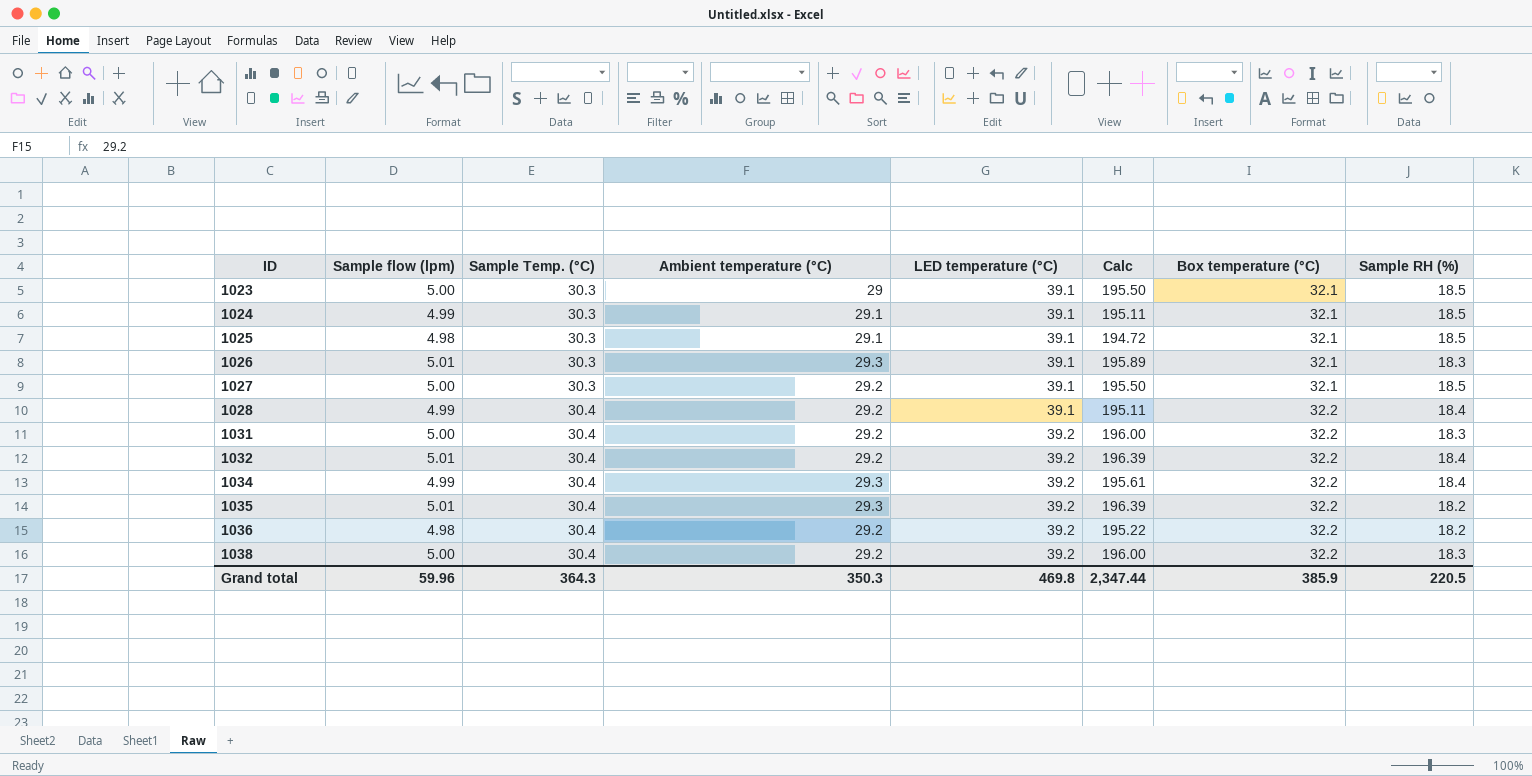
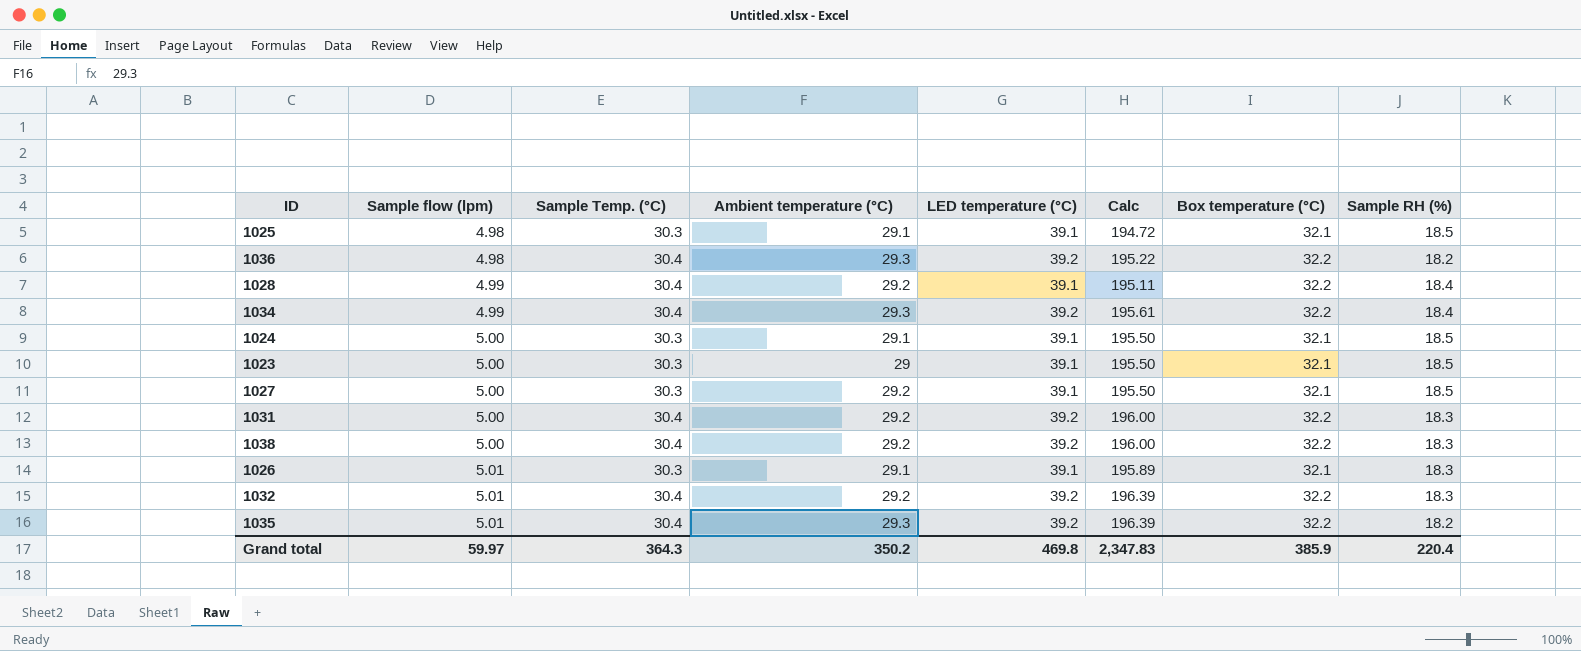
row order: ID ascending -> Sample flow (lpm) ascending
1036 | Ambient temperature (°C): 29.2 -> 29.3
1024 | Sample flow (lpm): 4.99 -> 5.00
1024 | Calc: 195.11 -> 195.50
1026 | Ambient temperature (°C): 29.3 -> 29.1
1032 | Sample RH (%): 18.4 -> 18.3
Grand total | Sample flow (lpm): 59.96 -> 59.97
Grand total | Ambient temperature (°C): 350.3 -> 350.2
Grand total | Calc: 2,347.44 -> 2,347.83
Grand total | Sample RH (%): 220.5 -> 220.4

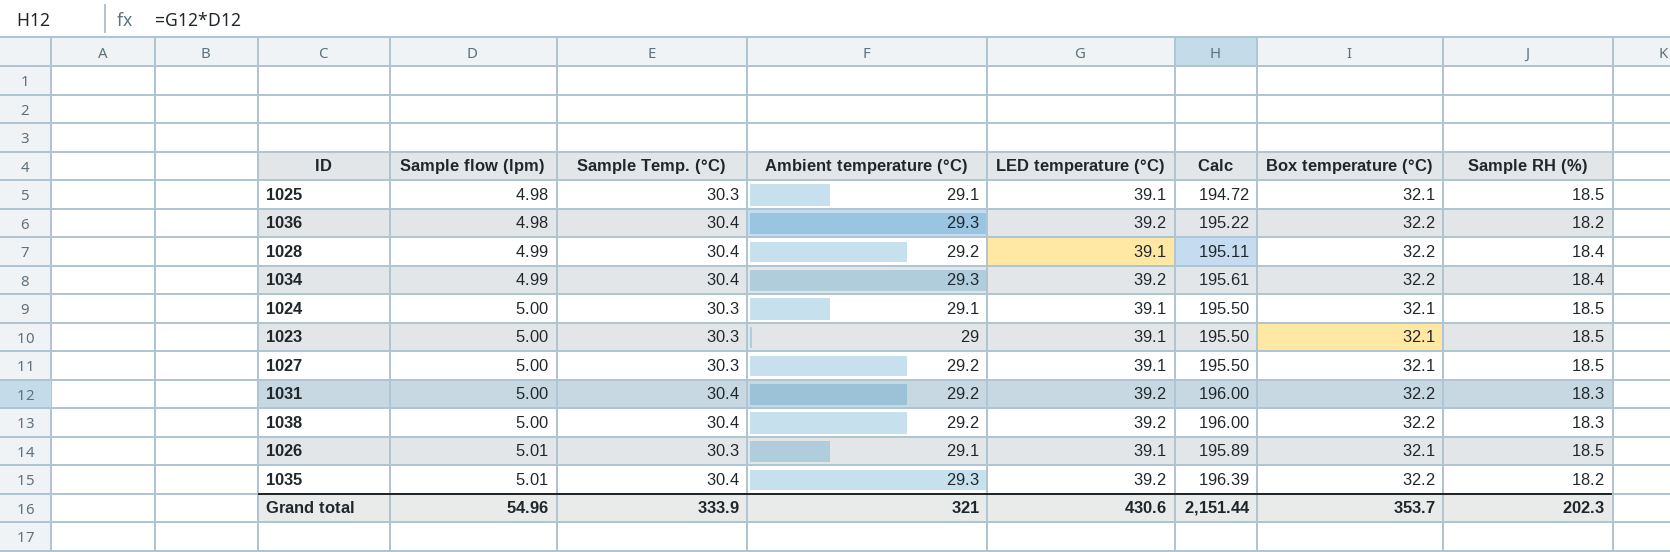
row 1032: 5.01 | 30.4 | 29.2 | 39.2 | 196.39 | 32.2 | 18.3 -> none
1026 | Sample RH (%): 18.3 -> 18.5
Grand total | Sample flow (lpm): 59.97 -> 54.96
Grand total | Sample Temp. (°C): 364.3 -> 333.9
Grand total | Ambient temperature (°C): 350.2 -> 321
Grand total | LED temperature (°C): 469.8 -> 430.6
Grand total | Calc: 2,347.83 -> 2,151.44
Grand total | Box temperature (°C): 385.9 -> 353.7
Grand total | Sample RH (%): 220.4 -> 202.3

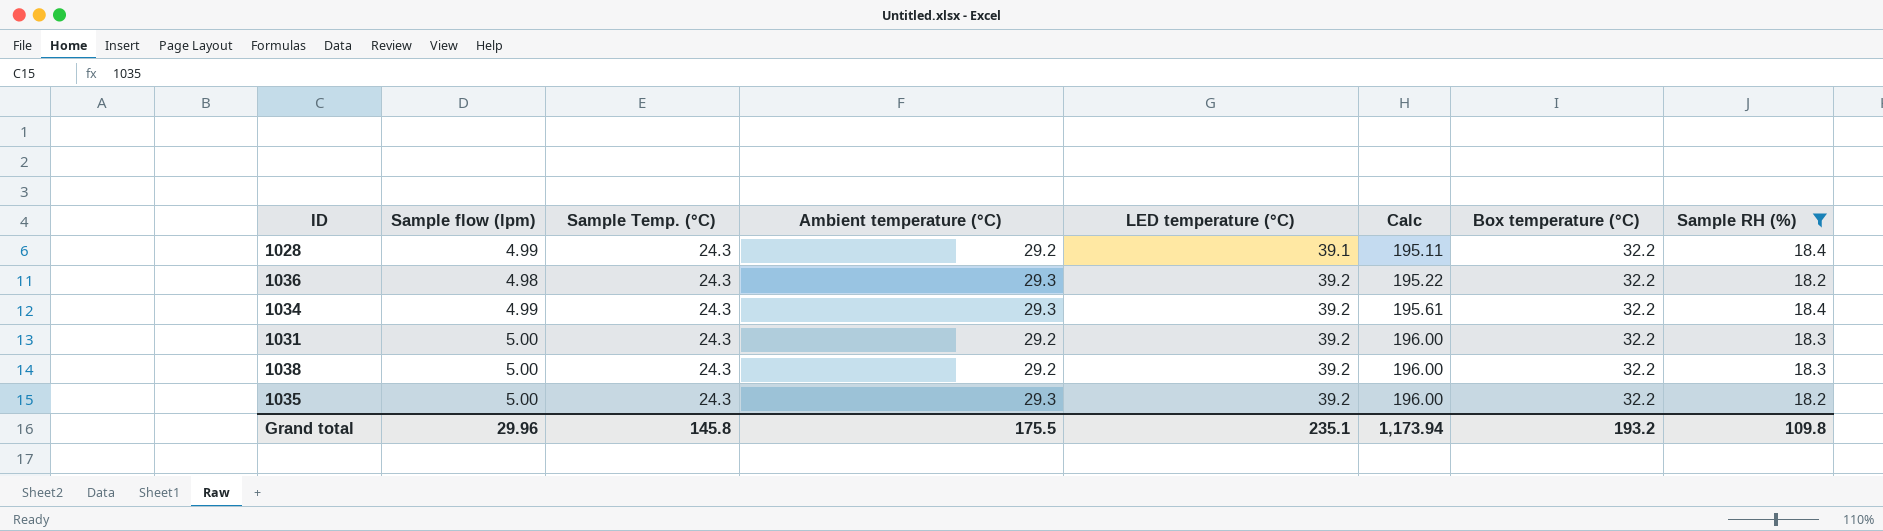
filter: none -> Sample RH (%) != 18.5
row order: Sample flow (lpm) ascending -> LED temperature (°C) ascending
1028 | Sample Temp. (°C): 30.4 -> 24.3
1036 | Sample Temp. (°C): 30.4 -> 24.3
1034 | Sample Temp. (°C): 30.4 -> 24.3
1031 | Sample Temp. (°C): 30.4 -> 24.3
1038 | Sample Temp. (°C): 30.4 -> 24.3
1035 | Sample flow (lpm): 5.01 -> 5.00
1035 | Sample Temp. (°C): 30.4 -> 24.3
1035 | Calc: 196.39 -> 196.00
Grand total | Sample flow (lpm): 54.96 -> 29.96
Grand total | Sample Temp. (°C): 333.9 -> 145.8
Grand total | Ambient temperature (°C): 321 -> 175.5
Grand total | LED temperature (°C): 430.6 -> 235.1
Grand total | Calc: 2,151.44 -> 1,173.94
Grand total | Box temperature (°C): 353.7 -> 193.2
Grand total | Sample RH (%): 202.3 -> 109.8

